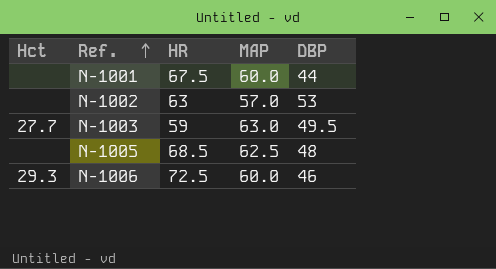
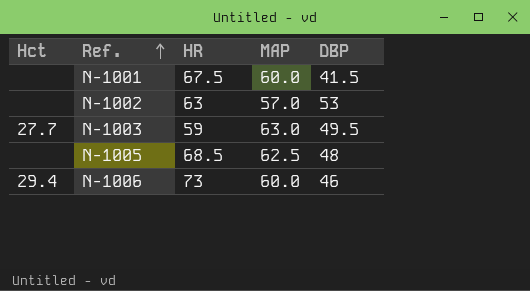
N-1001 | DBP: 44 -> 41.5
N-1006 | Hct: 29.3 -> 29.4
N-1006 | HR: 72.5 -> 73

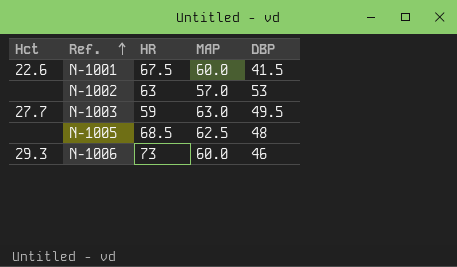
N-1001 | Hct: none -> 22.6
N-1006 | Hct: 29.4 -> 29.3

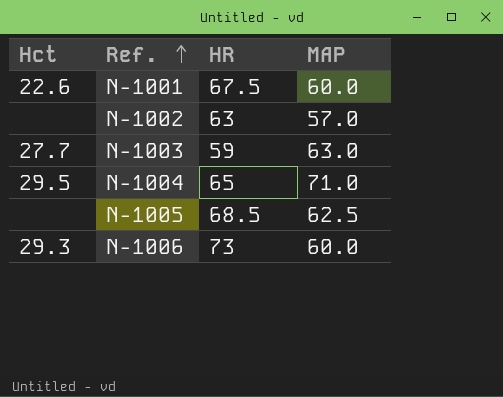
column DBP | position: 5 -> none
row N-1004: none -> 29.5 | 65 | 71.0

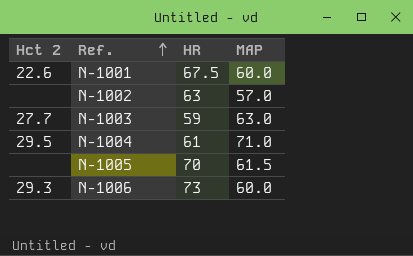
column name: Hct -> Hct 2
N-1004 | HR: 65 -> 61
N-1005 | HR: 68.5 -> 70
N-1005 | MAP: 62.5 -> 61.5

